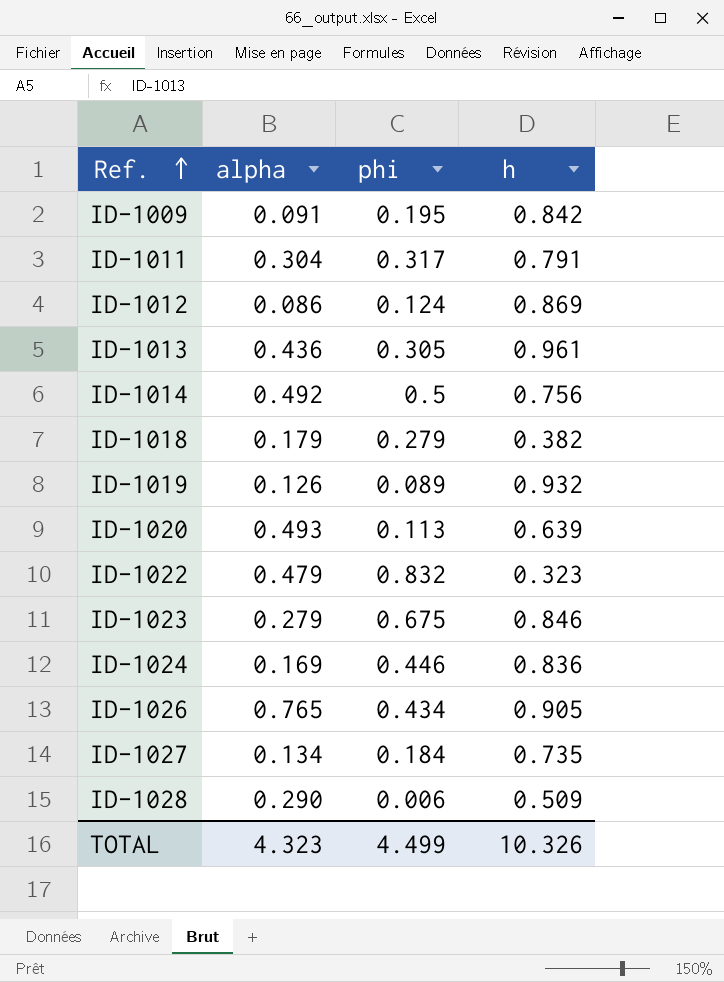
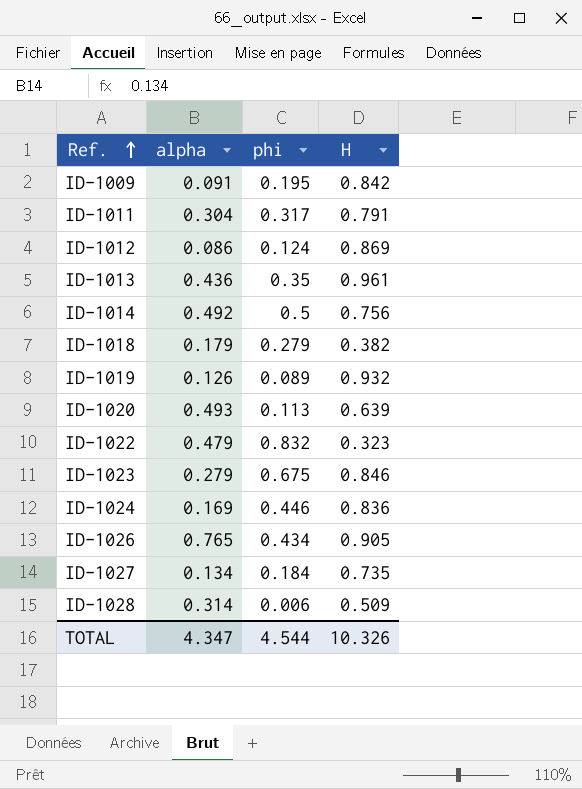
column name: h -> H
ID-1013 | phi: 0.305 -> 0.35
ID-1028 | alpha: 0.290 -> 0.314
TOTAL | alpha: 4.323 -> 4.347
TOTAL | phi: 4.499 -> 4.544

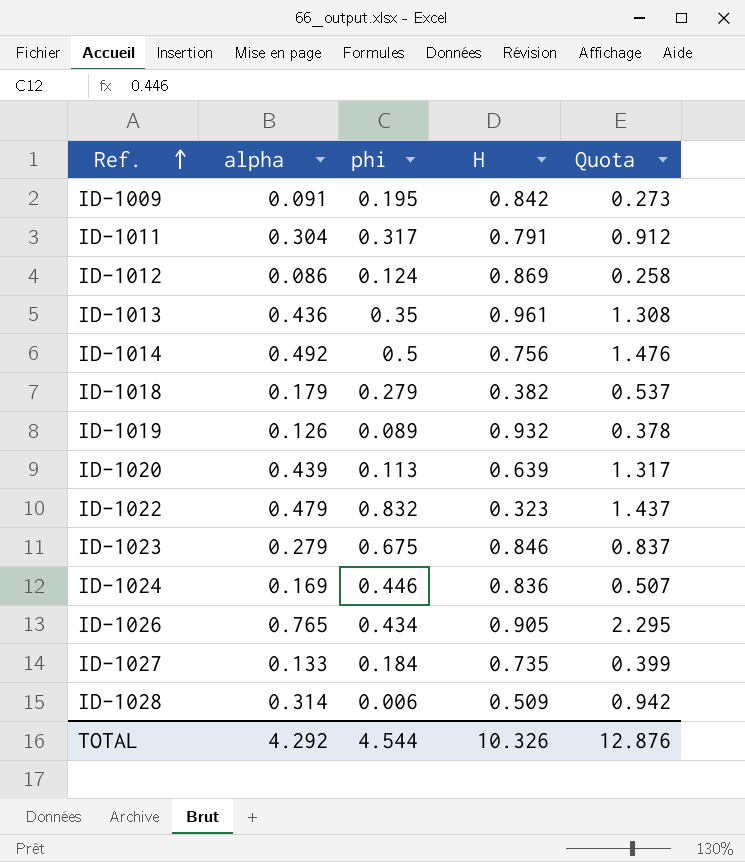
column Quota | formula: none -> [alpha] * 3
ID-1020 | alpha: 0.493 -> 0.439
ID-1027 | alpha: 0.134 -> 0.133
TOTAL | alpha: 4.347 -> 4.292

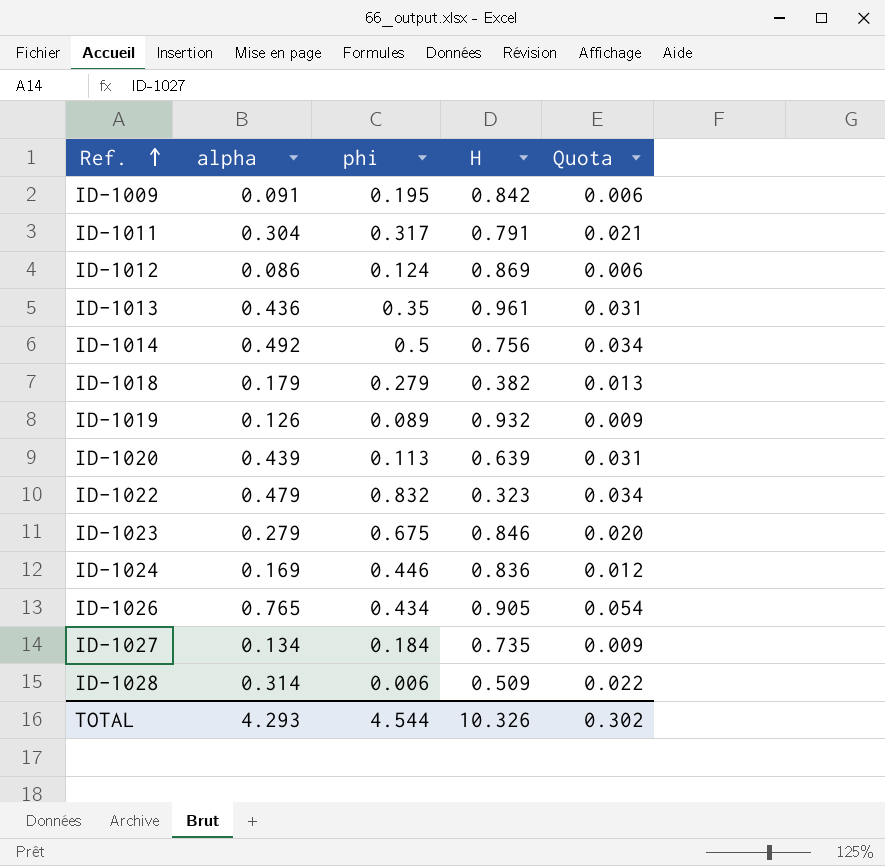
column Quota | formula: [alpha] * 3 -> [alpha] * 0.07
ID-1027 | alpha: 0.133 -> 0.134
TOTAL | alpha: 4.292 -> 4.293
TOTAL | Quota: 12.876 -> 0.302

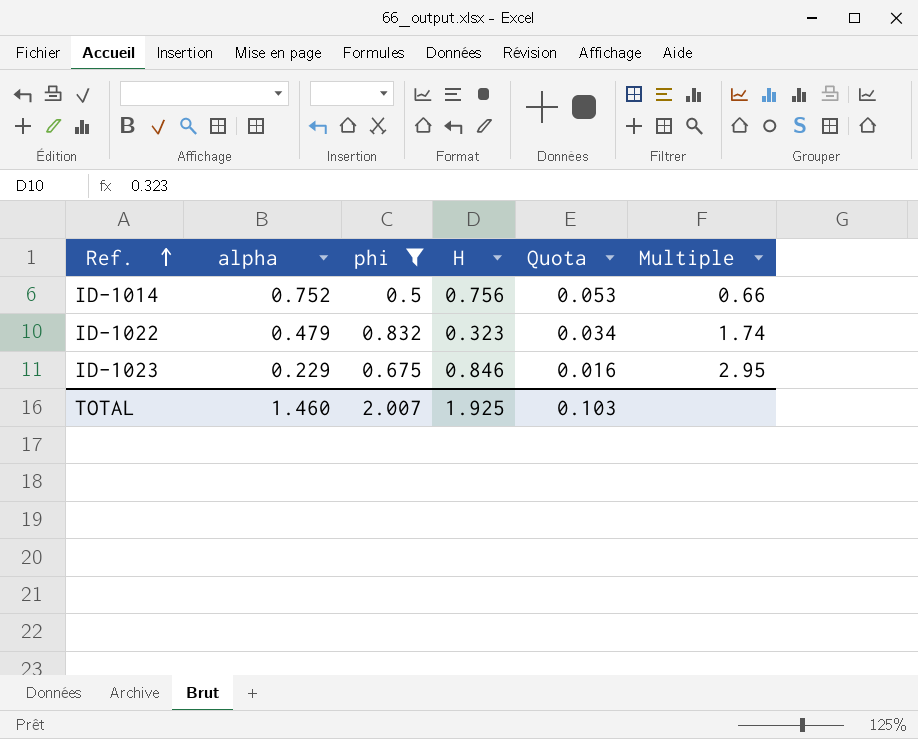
filter: none -> phi >= 0.5
column Multiple | formula: none -> [phi] / [alpha]
ID-1014 | alpha: 0.492 -> 0.752
ID-1014 | Quota: 0.034 -> 0.053
ID-1023 | alpha: 0.279 -> 0.229
ID-1023 | Quota: 0.020 -> 0.016
TOTAL | alpha: 4.293 -> 1.460
TOTAL | phi: 4.544 -> 2.007
TOTAL | H: 10.326 -> 1.925
TOTAL | Quota: 0.302 -> 0.103

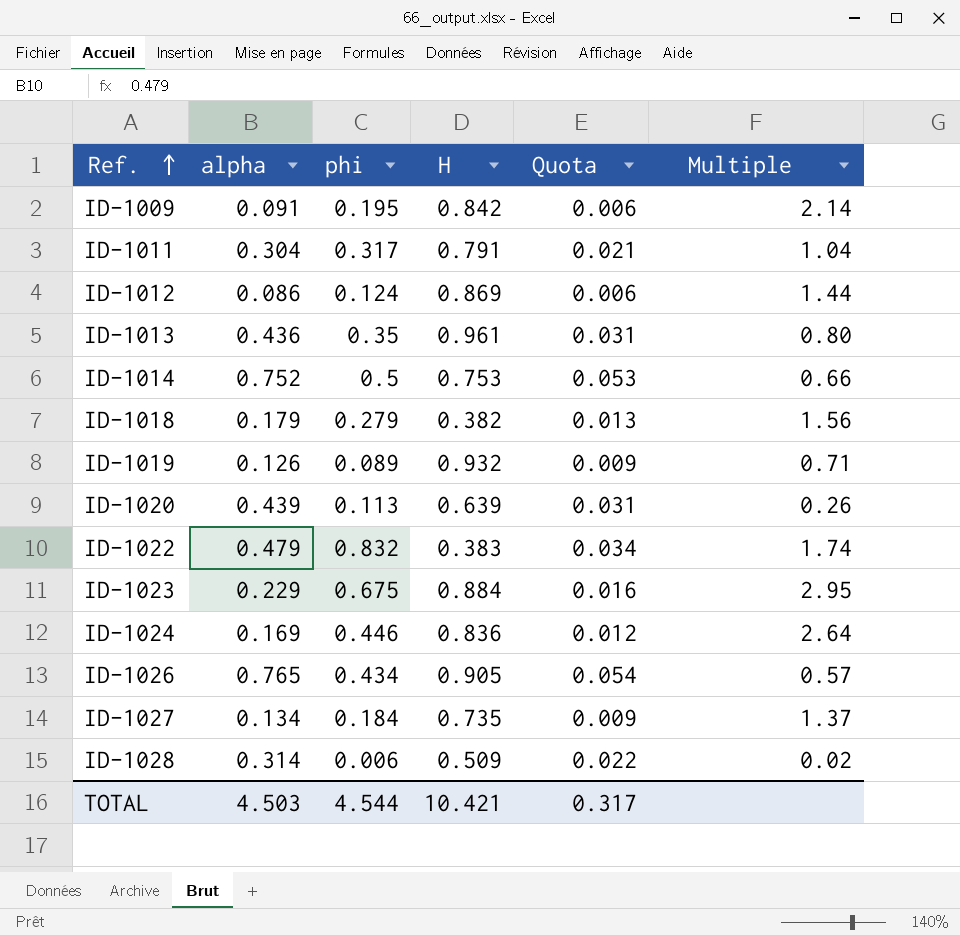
filter: phi >= 0.5 -> none
ID-1014 | H: 0.756 -> 0.753
ID-1022 | H: 0.323 -> 0.383
ID-1023 | H: 0.846 -> 0.884
TOTAL | alpha: 1.460 -> 4.503
TOTAL | phi: 2.007 -> 4.544
TOTAL | H: 1.925 -> 10.421
TOTAL | Quota: 0.103 -> 0.317

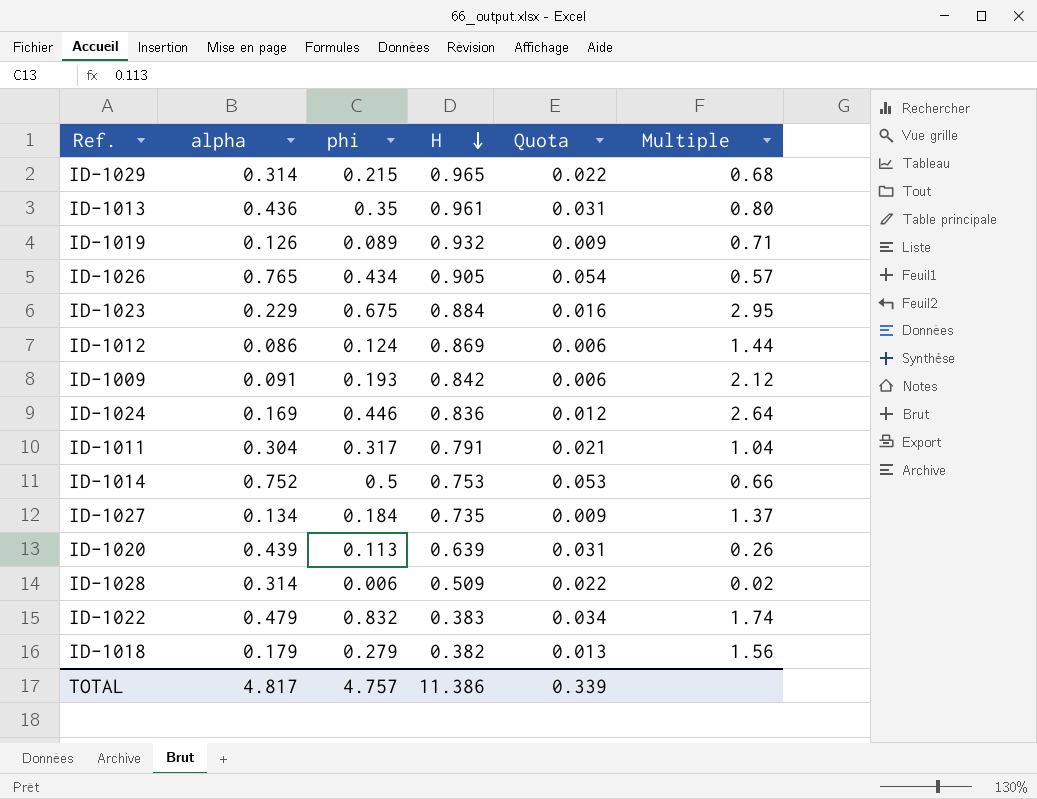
row order: Ref. ascending -> H descending
row ID-1029: none -> 0.314 | 0.215 | 0.965 | 0.022 | 0.68
ID-1009 | phi: 0.195 -> 0.193
ID-1009 | Multiple: 2.14 -> 2.12
TOTAL | alpha: 4.503 -> 4.817
TOTAL | phi: 4.544 -> 4.757
TOTAL | H: 10.421 -> 11.386
TOTAL | Quota: 0.317 -> 0.339

